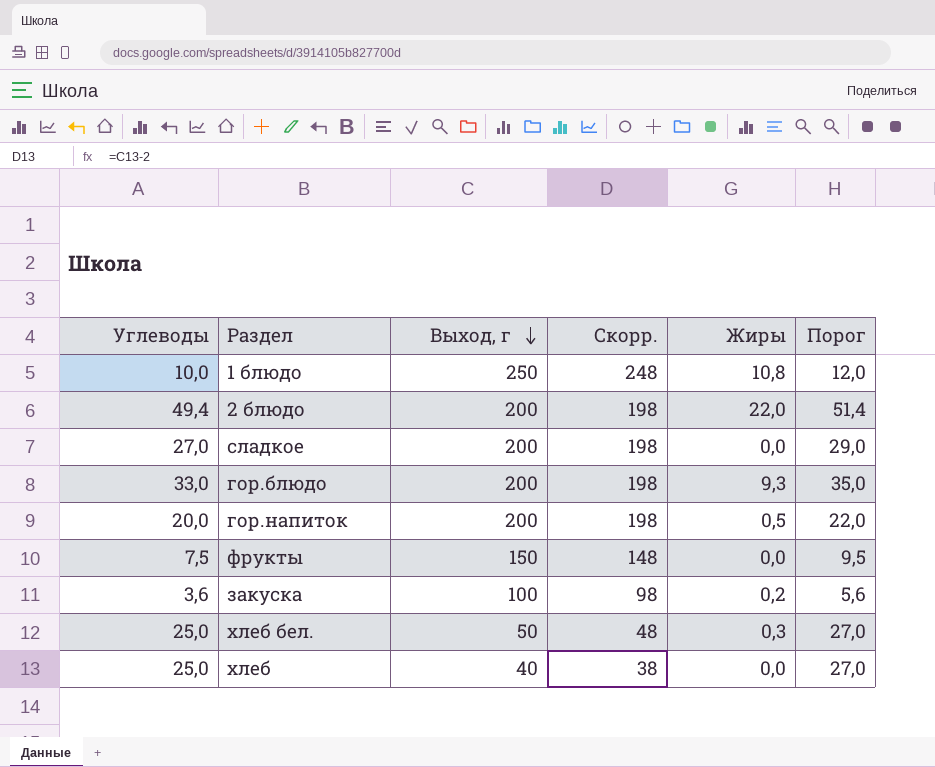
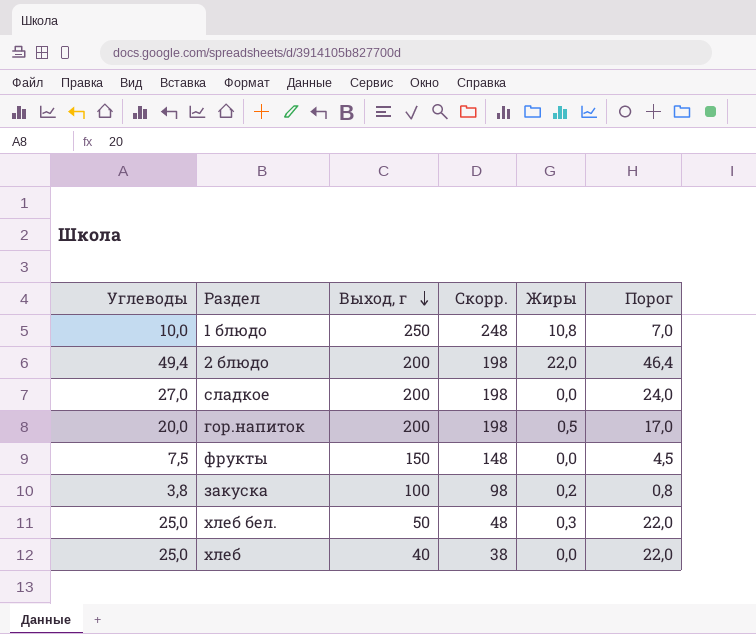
column Порог | formula: [Углеводы] + 2 -> [Углеводы] - 3
row гор.блюдо: 33,0 | 200 | 198 | 9,3 | 35,0 -> none
закуска | Углеводы: 3,6 -> 3,8

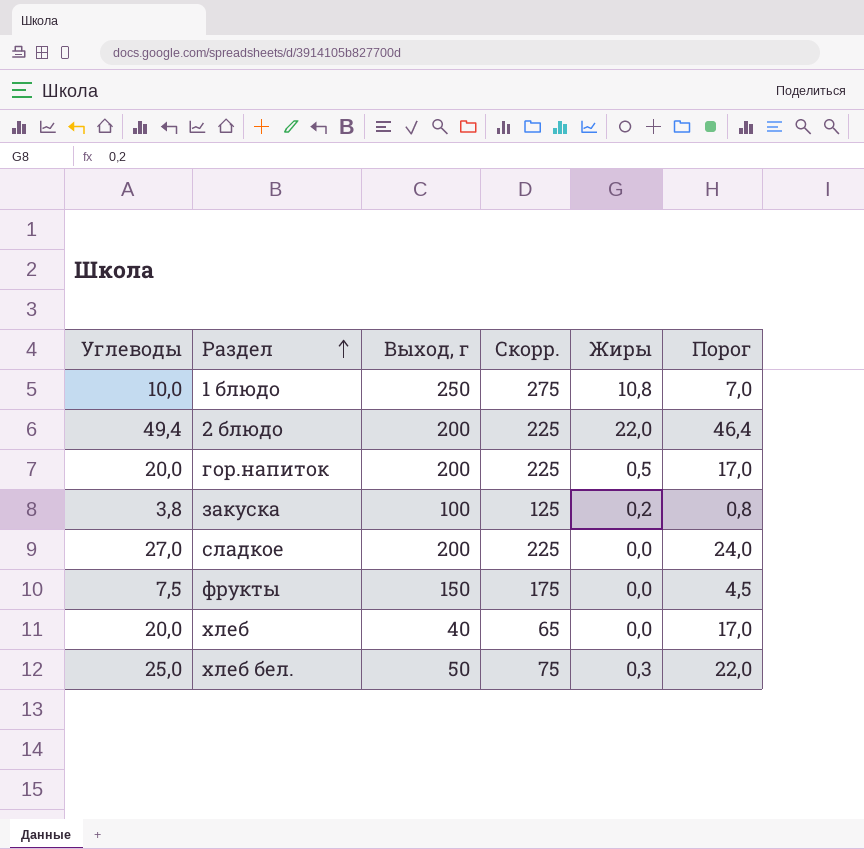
row order: Выход, г descending -> Раздел ascending
column Скорр. | formula: [Выход, г] - 2 -> [Выход, г] + 25
хлеб | Углеводы: 25,0 -> 20,0
хлеб | Порог: 22,0 -> 17,0

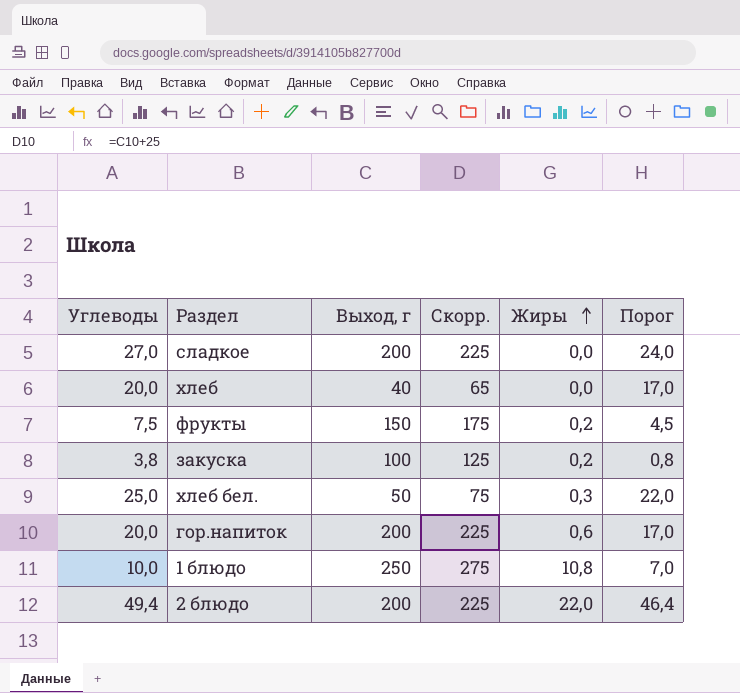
row order: Раздел ascending -> Жиры ascending
фрукты | Жиры: 0,0 -> 0,2
гор.напиток | Жиры: 0,5 -> 0,6

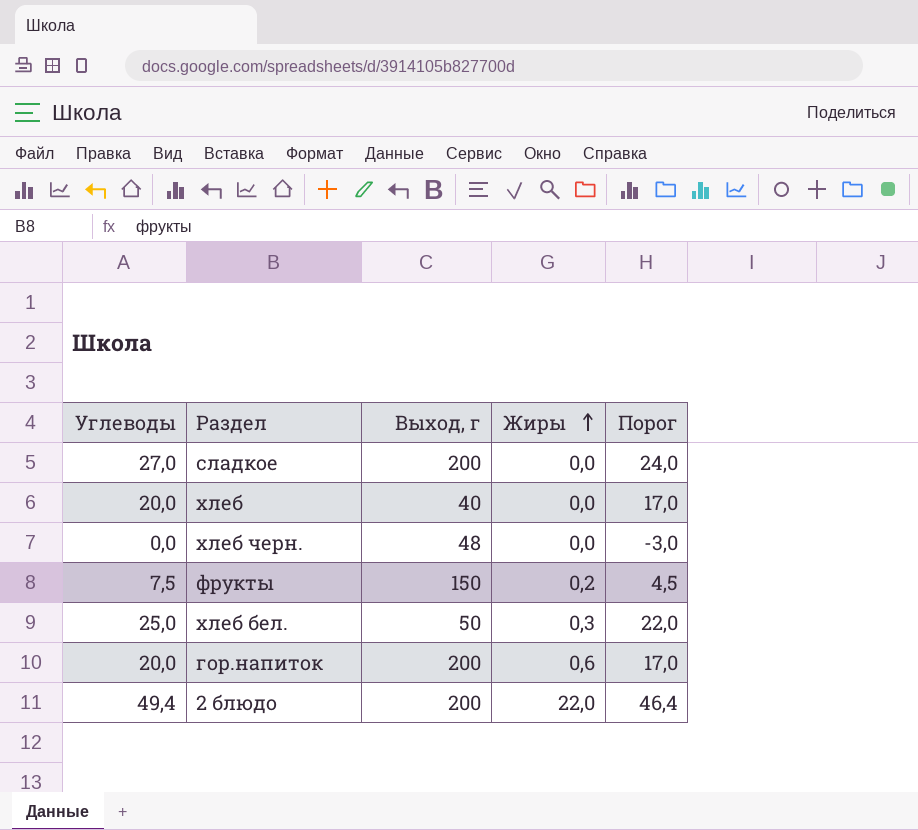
column Скорр. | formula: [Выход, г] + 25 -> none
row закуска: 3,8 | 100 | 125 | 0,2 | 0,8 -> none
row 1 блюдо: 10,0 | 250 | 275 | 10,8 | 7,0 -> none
row хлеб черн.: none -> 0,0 | 48 | 0,0 | -3,0

